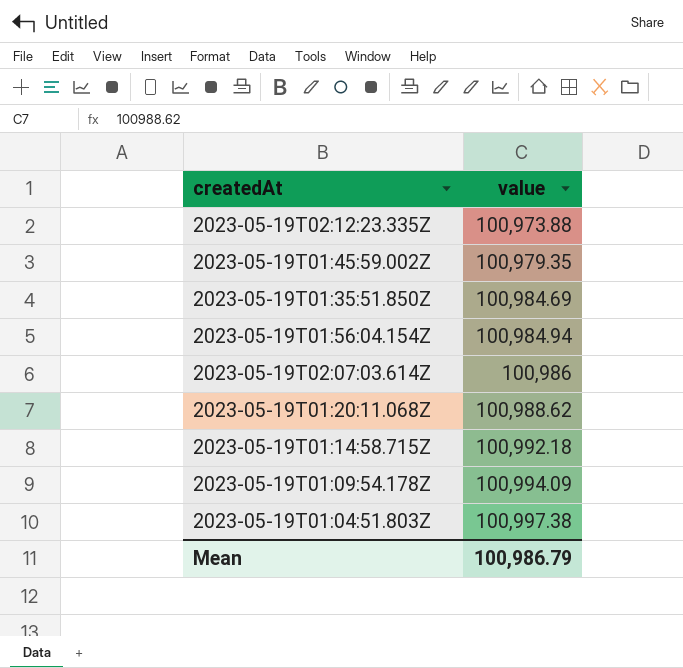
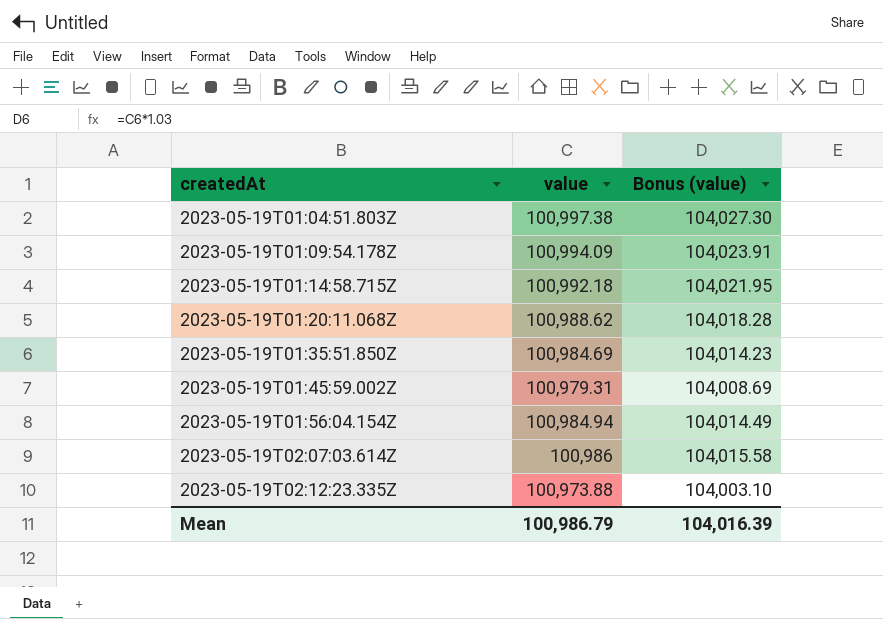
row order: value ascending -> createdAt ascending
column Bonus (value) | formula: none -> [value] * 1.03
2023-05-19T01:45:59.002Z | value: 100,979.35 -> 100,979.31

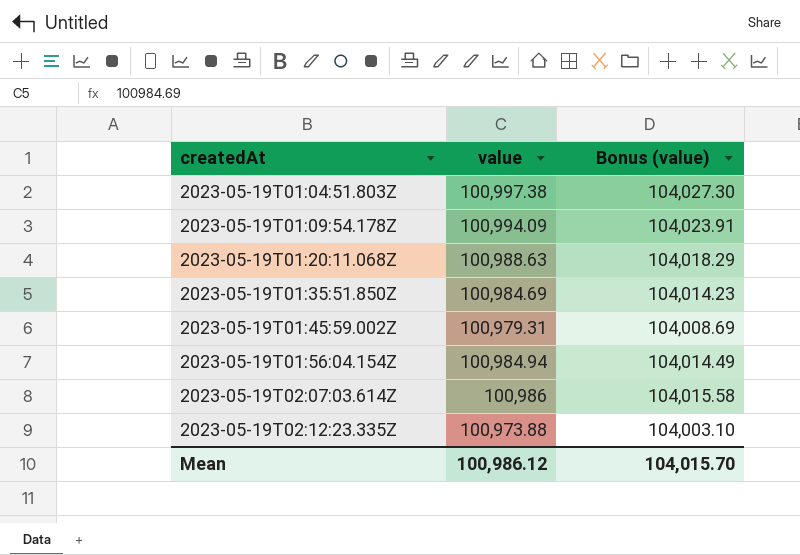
row 2023-05-19T01:14:58.715Z: 100,992.18 | 104,021.95 -> none
2023-05-19T01:20:11.068Z | value: 100,988.62 -> 100,988.63
2023-05-19T01:20:11.068Z | Bonus (value): 104,018.28 -> 104,018.29
Mean | value: 100,986.79 -> 100,986.12
Mean | Bonus (value): 104,016.39 -> 104,015.70

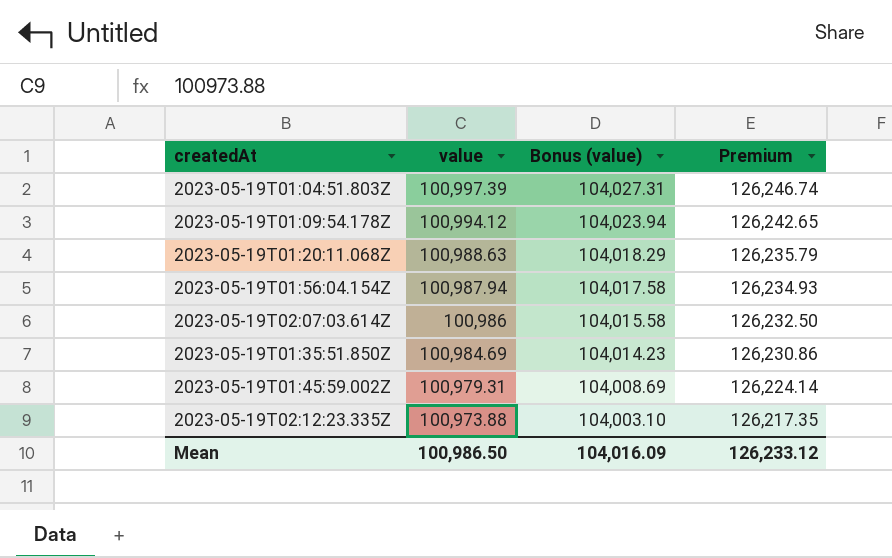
row order: createdAt ascending -> value descending
column Premium | formula: none -> [value] * 1.25
2023-05-19T01:04:51.803Z | value: 100,997.38 -> 100,997.39
2023-05-19T01:04:51.803Z | Bonus (value): 104,027.30 -> 104,027.31
2023-05-19T01:09:54.178Z | value: 100,994.09 -> 100,994.12
2023-05-19T01:09:54.178Z | Bonus (value): 104,023.91 -> 104,023.94
2023-05-19T01:56:04.154Z | value: 100,984.94 -> 100,987.94
2023-05-19T01:56:04.154Z | Bonus (value): 104,014.49 -> 104,017.58
Mean | value: 100,986.12 -> 100,986.50
Mean | Bonus (value): 104,015.70 -> 104,016.09

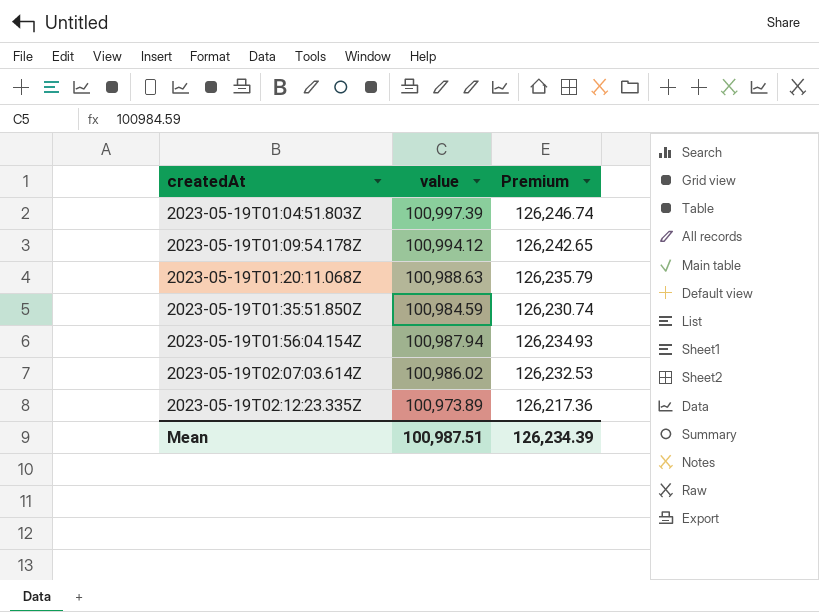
row order: value descending -> createdAt ascending
column Bonus (value) | formula: [value] * 1.03 -> none
row 2023-05-19T01:45:59.002Z: 100,979.31 | 104,008.69 | 126,224.14 -> none
2023-05-19T01:35:51.850Z | value: 100,984.69 -> 100,984.59
2023-05-19T01:35:51.850Z | Premium: 126,230.86 -> 126,230.74
2023-05-19T02:07:03.614Z | value: 100,986 -> 100,986.02
2023-05-19T02:07:03.614Z | Premium: 126,232.50 -> 126,232.53
2023-05-19T02:12:23.335Z | value: 100,973.88 -> 100,973.89
2023-05-19T02:12:23.335Z | Premium: 126,217.35 -> 126,217.36
Mean | value: 100,986.50 -> 100,987.51
Mean | Premium: 126,233.12 -> 126,234.39

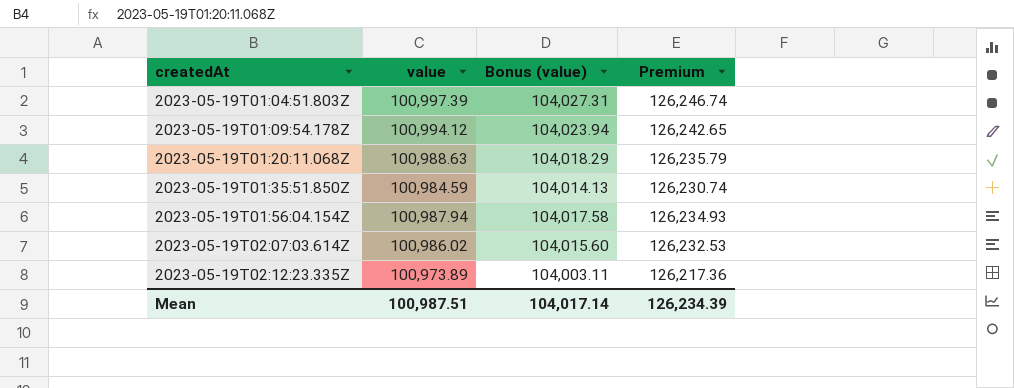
column Bonus (value) | formula: none -> [value] * 1.03

